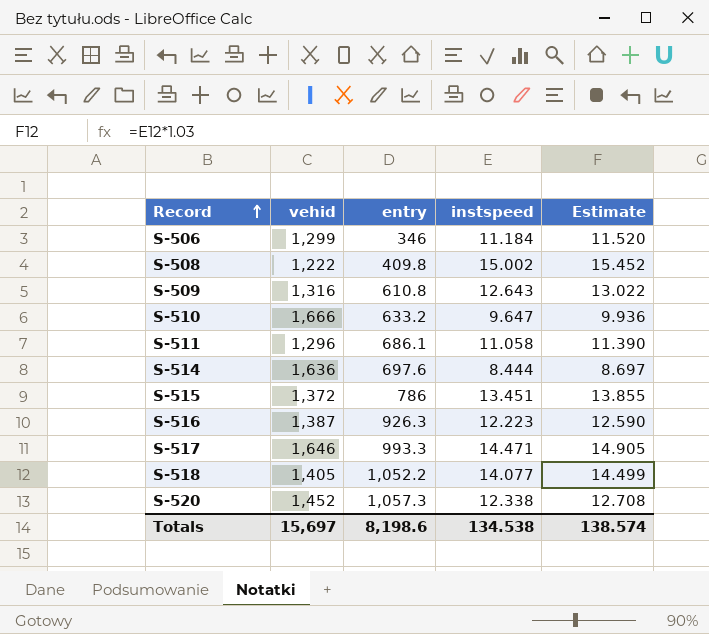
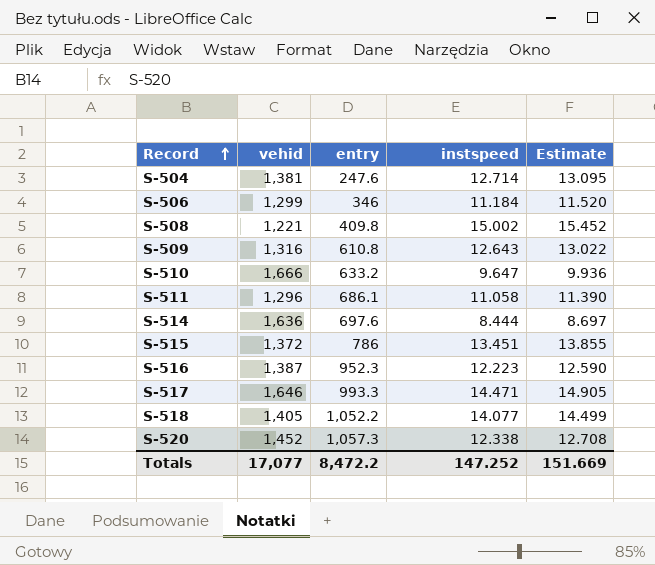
row S-504: none -> 1,381 | 247.6 | 12.714 | 13.095
S-508 | vehid: 1,222 -> 1,221
S-516 | entry: 926.3 -> 952.3
Totals | vehid: 15,697 -> 17,077
Totals | entry: 8,198.6 -> 8,472.2
Totals | instspeed: 134.538 -> 147.252
Totals | Estimate: 138.574 -> 151.669

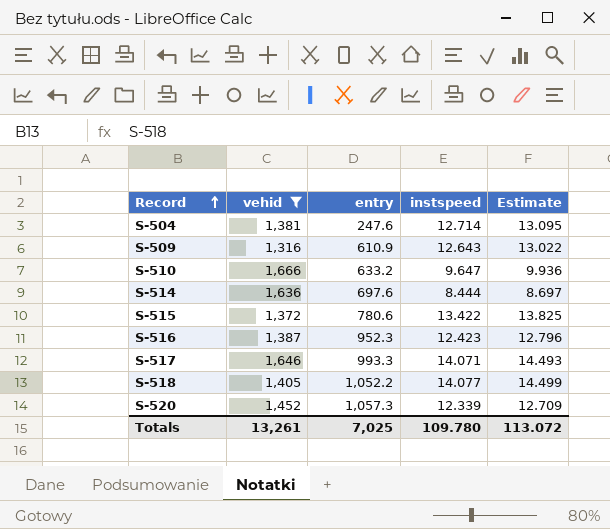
filter: none -> vehid >= 1,316
S-509 | entry: 610.8 -> 610.9
S-515 | entry: 786 -> 780.6
S-515 | instspeed: 13.451 -> 13.422
S-515 | Estimate: 13.855 -> 13.825
S-516 | instspeed: 12.223 -> 12.423
S-516 | Estimate: 12.590 -> 12.796
S-517 | instspeed: 14.471 -> 14.071
S-517 | Estimate: 14.905 -> 14.493
S-520 | instspeed: 12.338 -> 12.339
S-520 | Estimate: 12.708 -> 12.709
Totals | vehid: 17,077 -> 13,261
Totals | entry: 8,472.2 -> 7,025
Totals | instspeed: 147.252 -> 109.780
Totals | Estimate: 151.669 -> 113.072

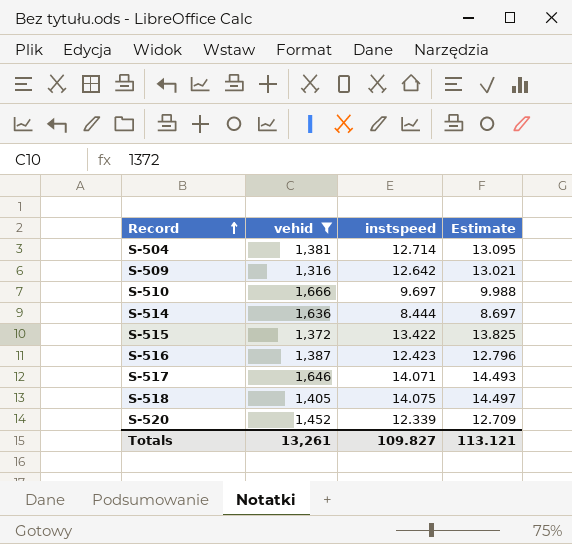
column entry | position: 3 -> none
S-509 | instspeed: 12.643 -> 12.642
S-509 | Estimate: 13.022 -> 13.021
S-510 | instspeed: 9.647 -> 9.697
S-510 | Estimate: 9.936 -> 9.988
S-518 | instspeed: 14.077 -> 14.075
S-518 | Estimate: 14.499 -> 14.497
Totals | instspeed: 109.780 -> 109.827
Totals | Estimate: 113.072 -> 113.121

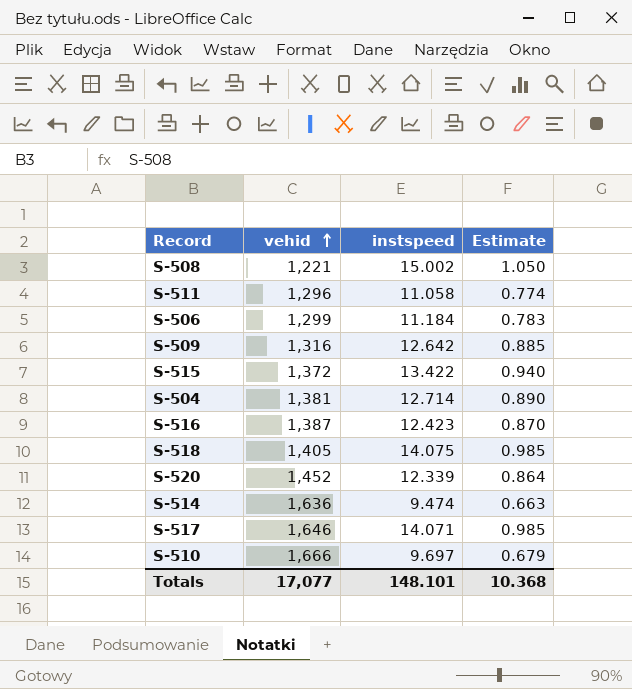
filter: vehid >= 1,316 -> none
row order: Record ascending -> vehid ascending
column Estimate | formula: [instspeed] * 1.03 -> [instspeed] * 0.07
S-514 | instspeed: 8.444 -> 9.474
Totals | vehid: 13,261 -> 17,077
Totals | instspeed: 109.827 -> 148.101
Totals | Estimate: 113.121 -> 10.368

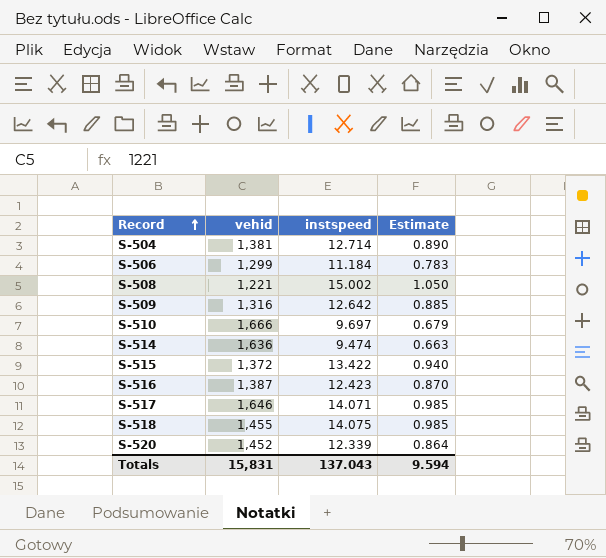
row order: vehid ascending -> Record ascending
row S-511: 1,296 | 11.058 | 0.774 -> none
S-518 | vehid: 1,405 -> 1,455
Totals | vehid: 17,077 -> 15,831
Totals | instspeed: 148.101 -> 137.043
Totals | Estimate: 10.368 -> 9.594

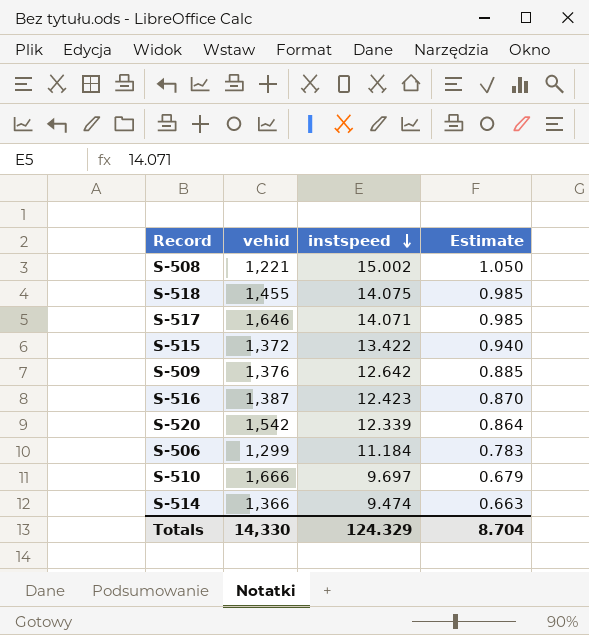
row order: Record ascending -> instspeed descending
row S-504: 1,381 | 12.714 | 0.890 -> none
S-509 | vehid: 1,316 -> 1,376
S-520 | vehid: 1,452 -> 1,542
S-514 | vehid: 1,636 -> 1,366
Totals | vehid: 15,831 -> 14,330
Totals | instspeed: 137.043 -> 124.329
Totals | Estimate: 9.594 -> 8.704

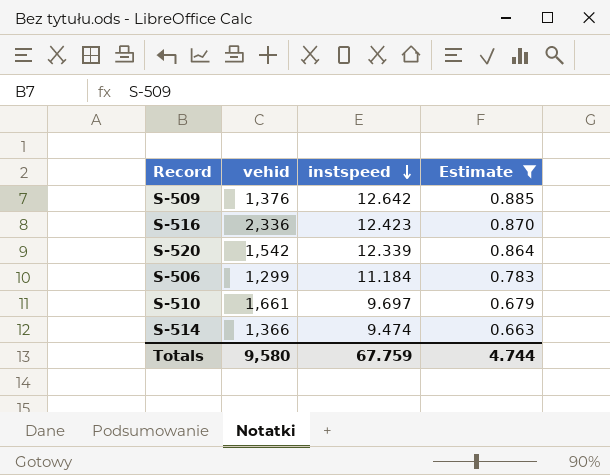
filter: none -> Estimate <= 0.885
S-516 | vehid: 1,387 -> 2,336
S-510 | vehid: 1,666 -> 1,661
Totals | vehid: 14,330 -> 9,580
Totals | instspeed: 124.329 -> 67.759
Totals | Estimate: 8.704 -> 4.744

